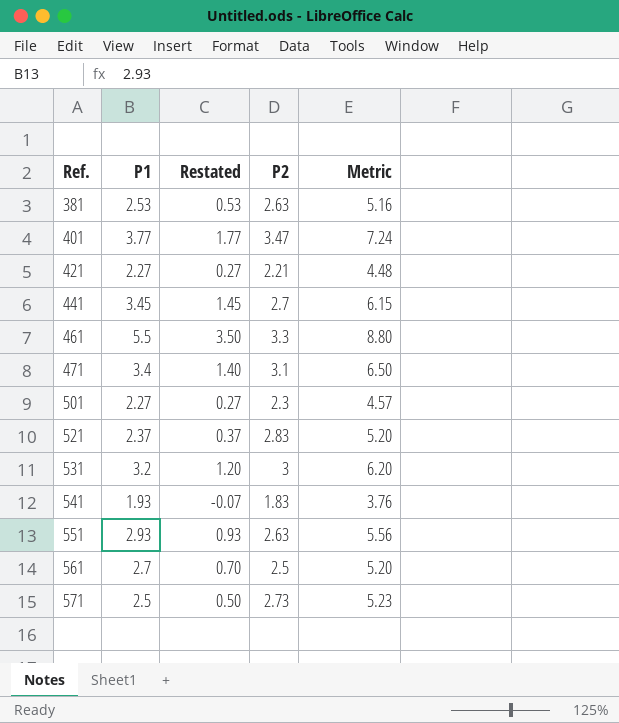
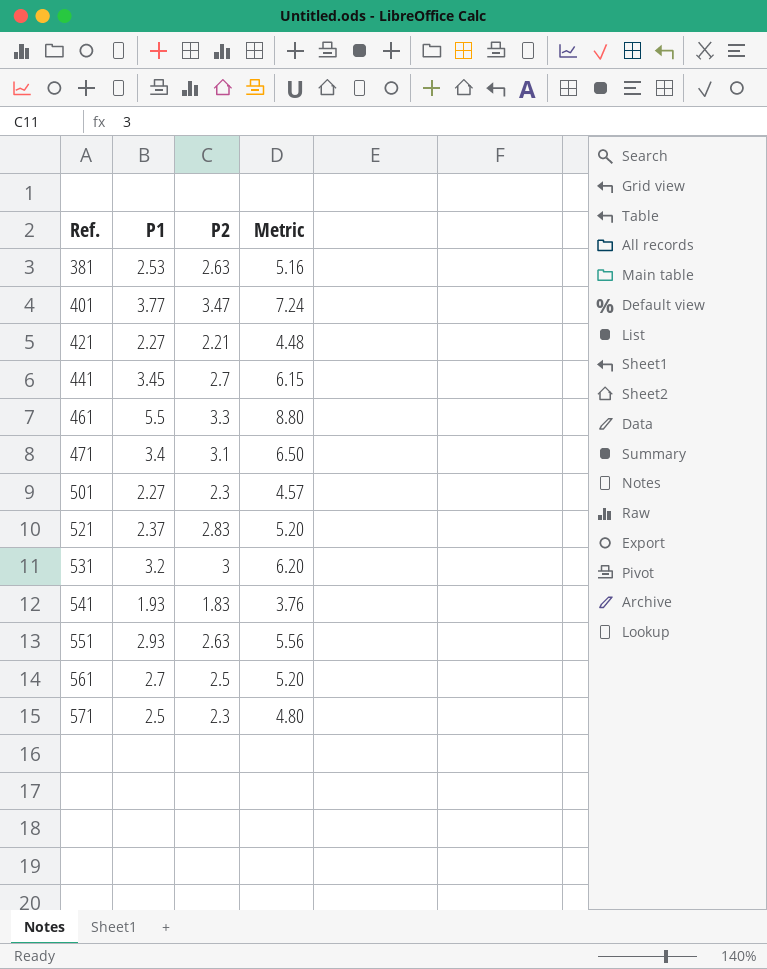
column Restated | formula: [P1] - 2 -> none
571 | P2: 2.73 -> 2.3
571 | Metric: 5.23 -> 4.80

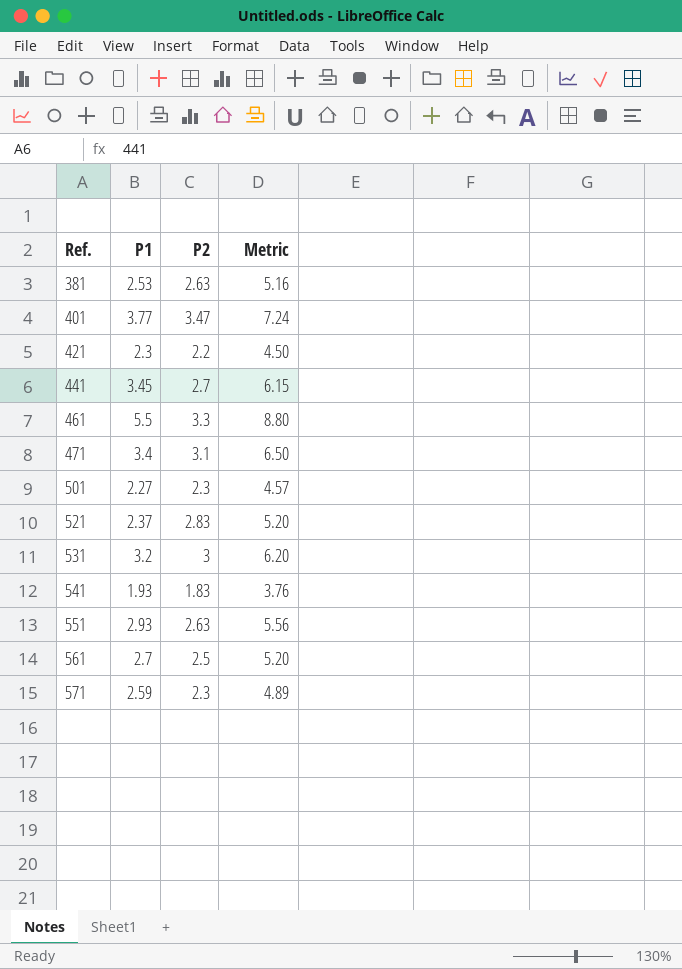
421 | P1: 2.27 -> 2.3
421 | P2: 2.21 -> 2.2
421 | Metric: 4.48 -> 4.50
571 | P1: 2.5 -> 2.59
571 | Metric: 4.80 -> 4.89

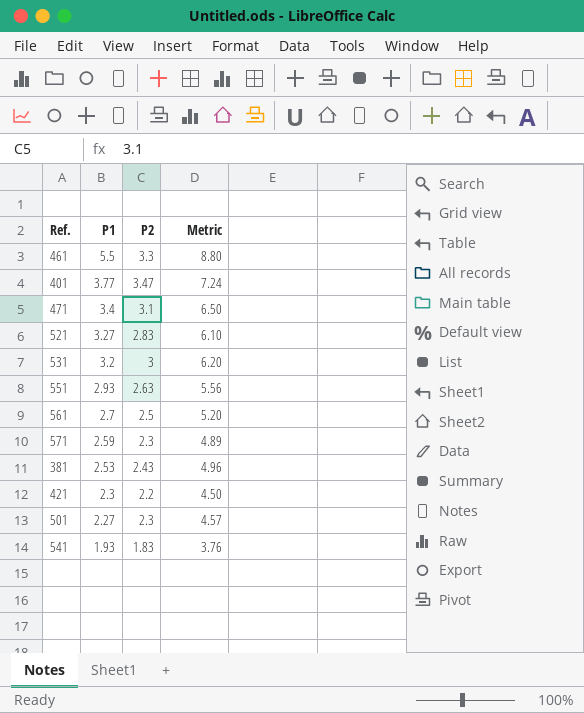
row order: Ref. ascending -> P1 descending
row 441: 3.45 | 2.7 | 6.15 -> none
521 | P1: 2.37 -> 3.27
521 | Metric: 5.20 -> 6.10
381 | P2: 2.63 -> 2.43
381 | Metric: 5.16 -> 4.96

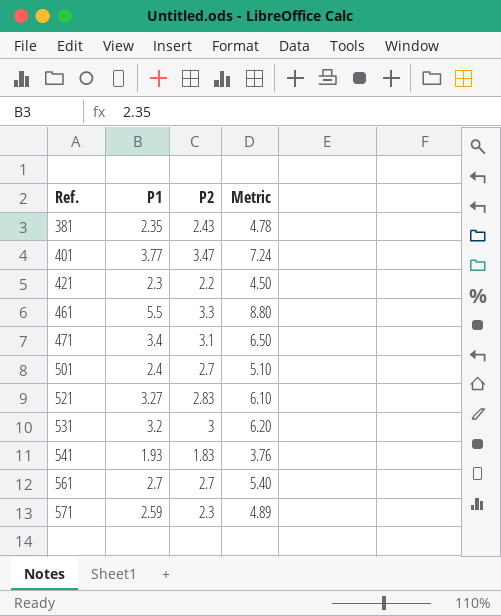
row order: P1 descending -> Ref. ascending
row 551: 2.93 | 2.63 | 5.56 -> none
381 | P1: 2.53 -> 2.35
381 | Metric: 4.96 -> 4.78
501 | P1: 2.27 -> 2.4
501 | P2: 2.3 -> 2.7
501 | Metric: 4.57 -> 5.10
561 | P2: 2.5 -> 2.7
561 | Metric: 5.20 -> 5.40

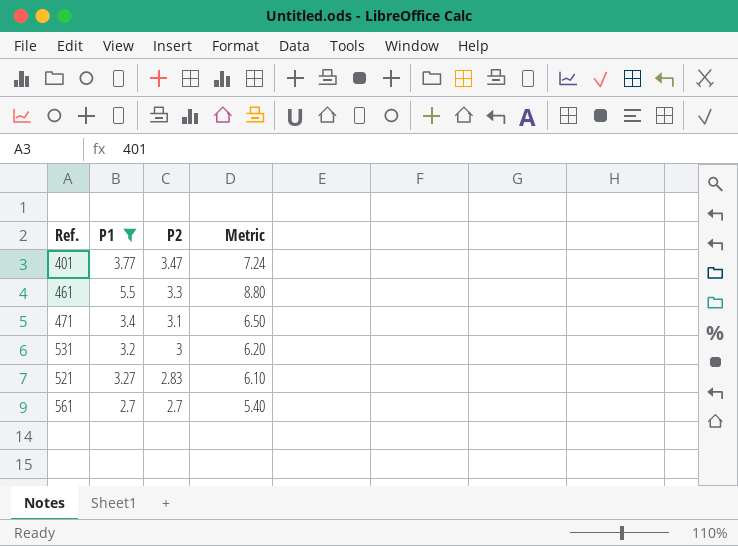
filter: none -> P1 >= 2.7
row order: Ref. ascending -> P2 descending

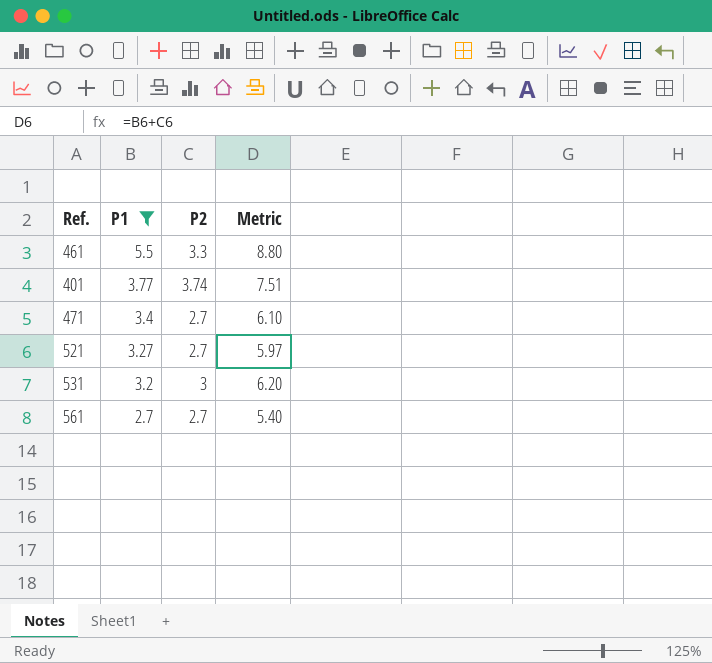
row order: P2 descending -> P1 descending
401 | P2: 3.47 -> 3.74
401 | Metric: 7.24 -> 7.51
471 | P2: 3.1 -> 2.7
471 | Metric: 6.50 -> 6.10
521 | P2: 2.83 -> 2.7
521 | Metric: 6.10 -> 5.97

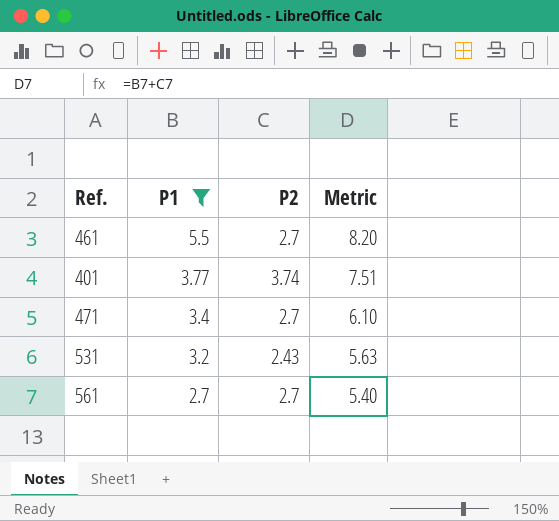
row 521: 3.27 | 2.7 | 5.97 -> none
461 | P2: 3.3 -> 2.7
461 | Metric: 8.80 -> 8.20
531 | P2: 3 -> 2.43
531 | Metric: 6.20 -> 5.63

